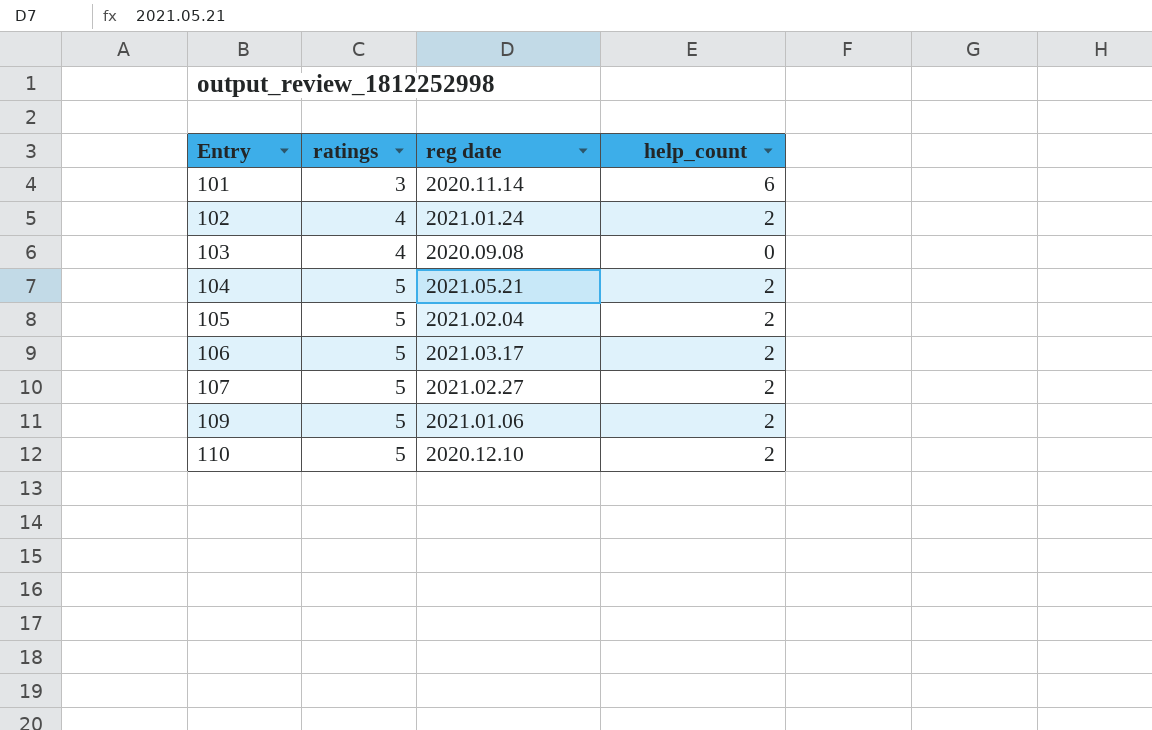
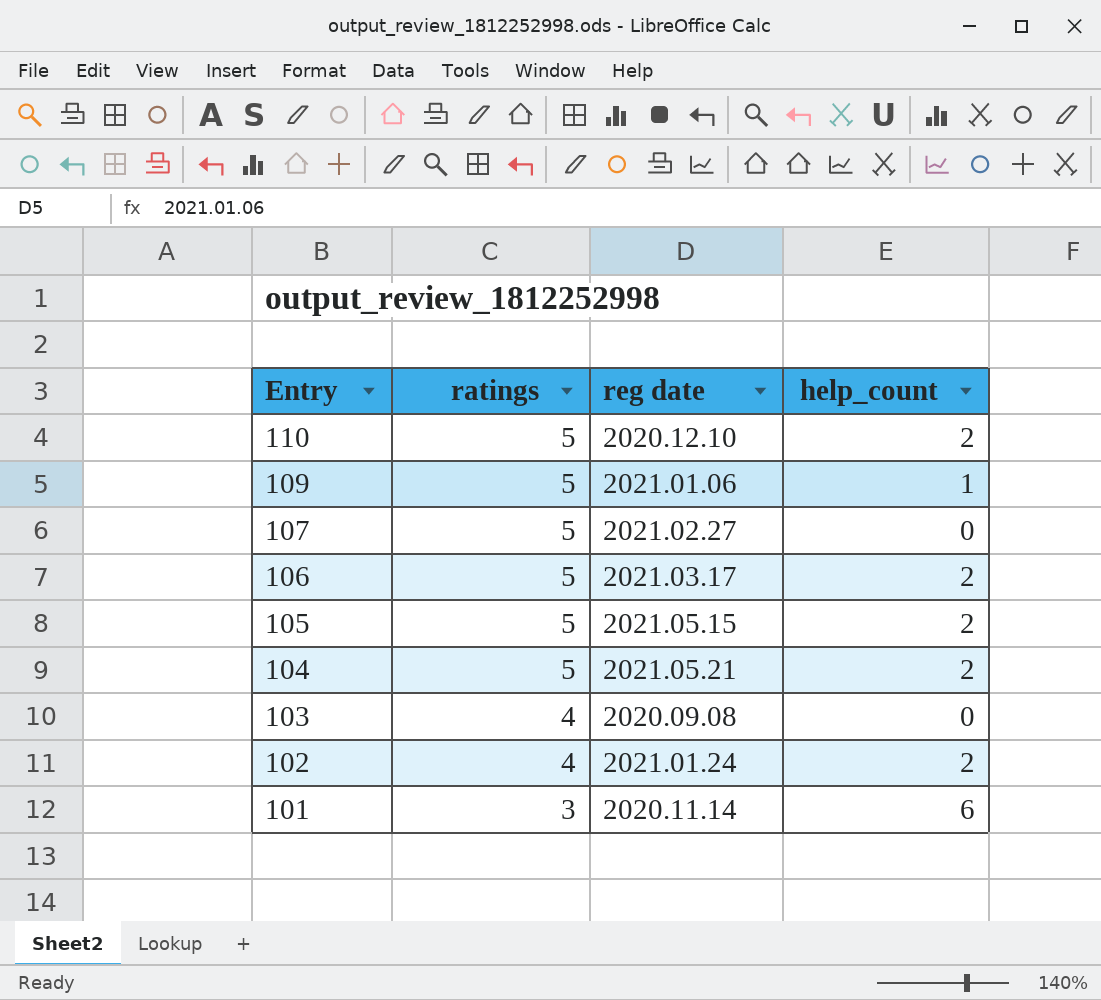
row order: Entry ascending -> Entry descending
109 | help_count: 2 -> 1
107 | help_count: 2 -> 0
105 | reg date: 2021.02.04 -> 2021.05.15

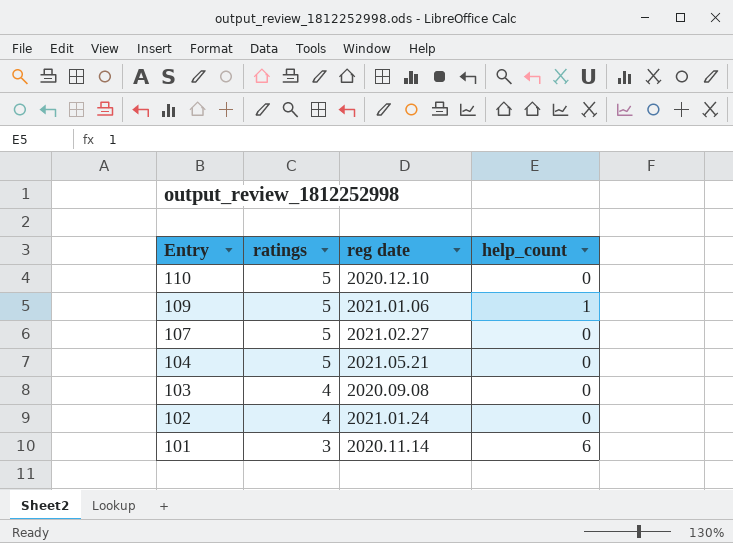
row 106: 5 | 2021.03.17 | 2 -> none
row 105: 5 | 2021.05.15 | 2 -> none
110 | help_count: 2 -> 0
104 | help_count: 2 -> 0
102 | help_count: 2 -> 0

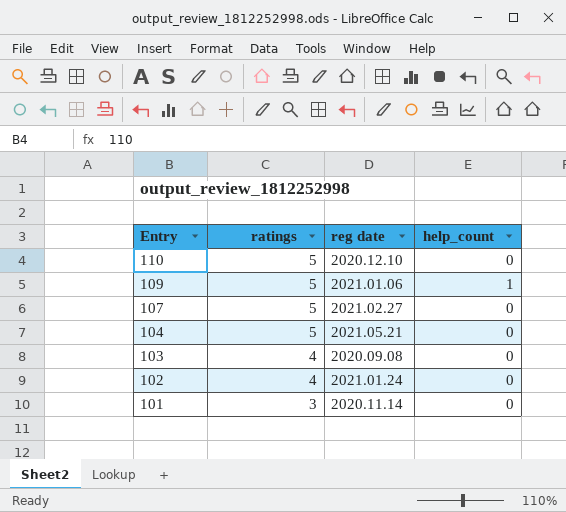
101 | help_count: 6 -> 0

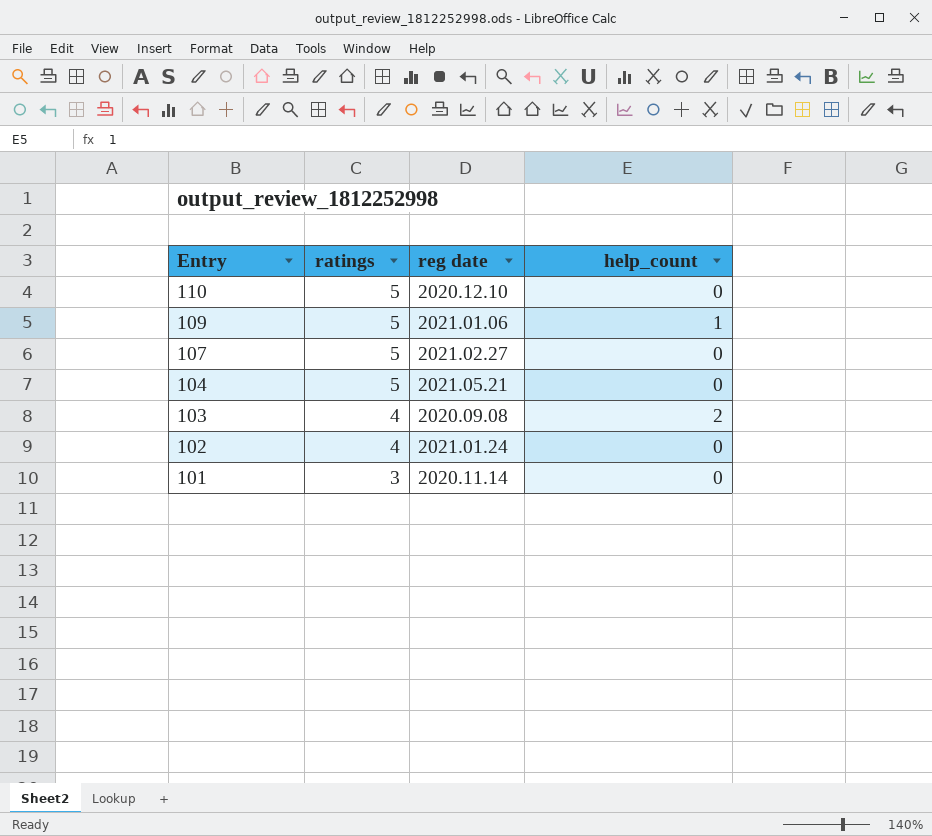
103 | help_count: 0 -> 2

